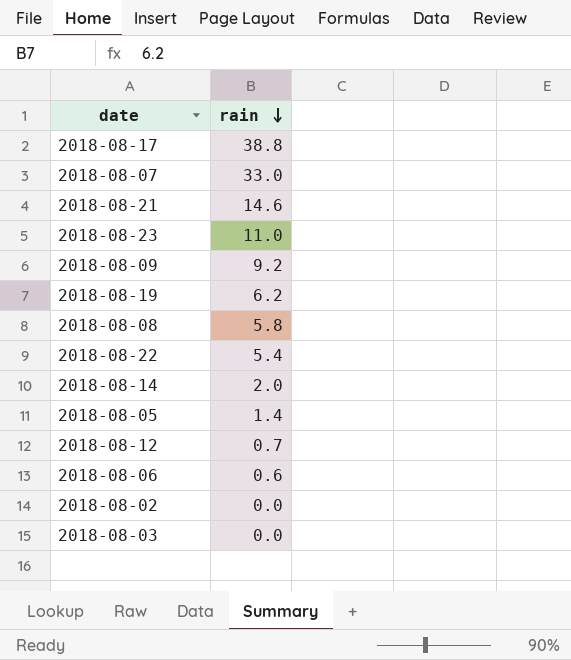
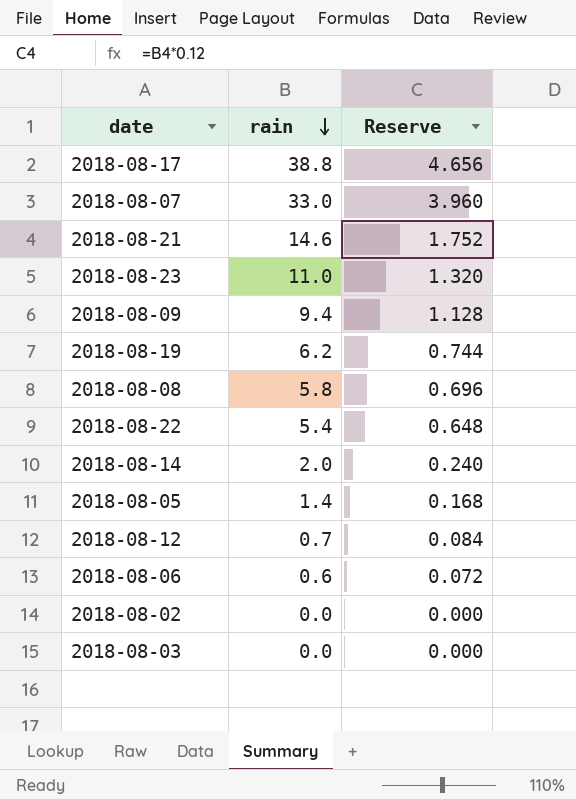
column Reserve | formula: none -> [rain] * 0.12
2018-08-09 | rain: 9.2 -> 9.4

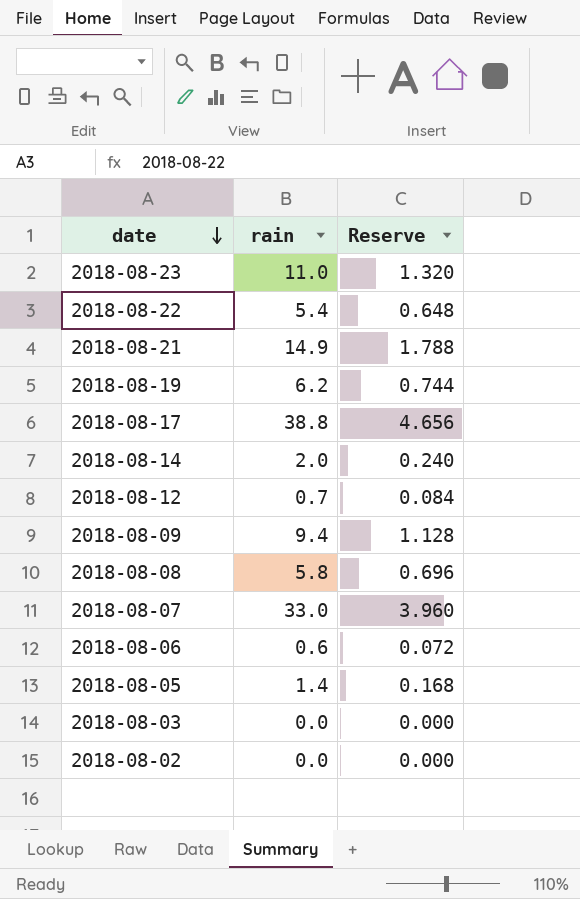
row order: rain descending -> date descending
2018-08-21 | rain: 14.6 -> 14.9
2018-08-21 | Reserve: 1.752 -> 1.788

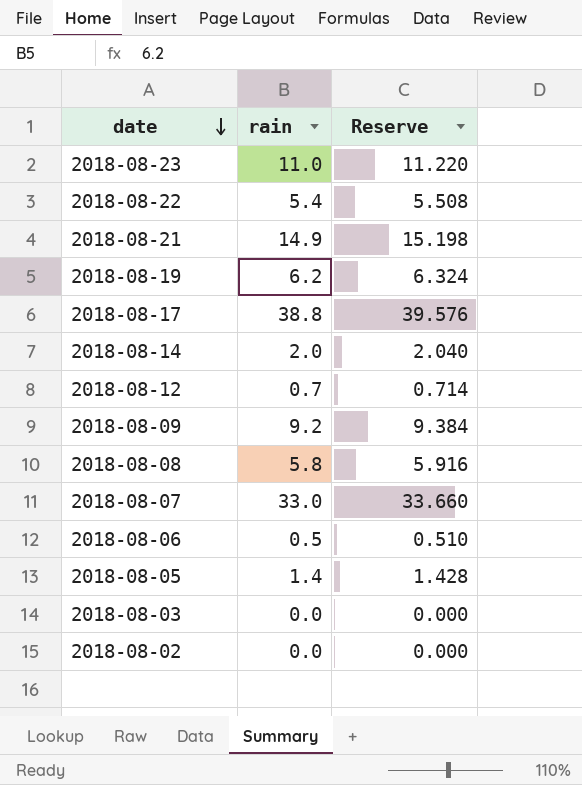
column Reserve | formula: [rain] * 0.12 -> [rain] * 1.02
2018-08-09 | rain: 9.4 -> 9.2
2018-08-06 | rain: 0.6 -> 0.5

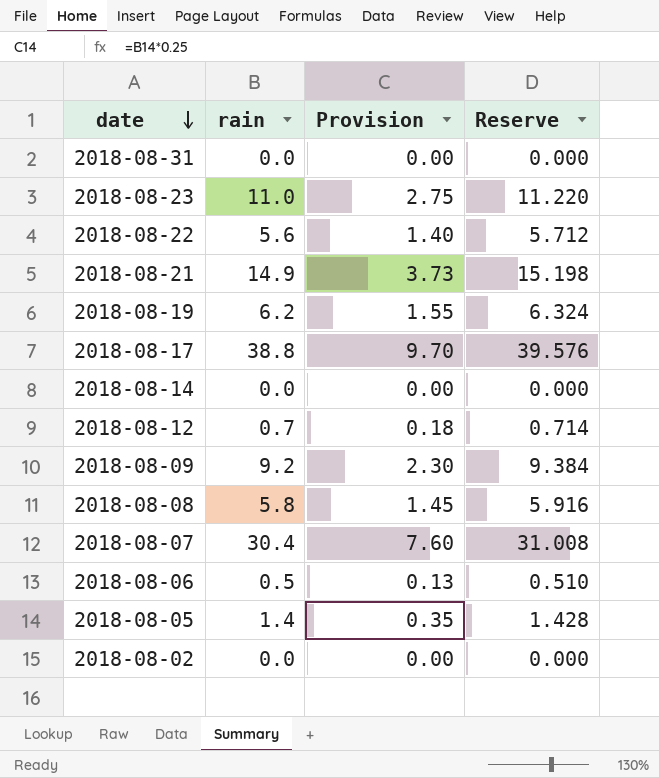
column Provision | formula: none -> [rain] * 0.25
row 2018-08-03: 0.0 | 0.000 -> none
row 2018-08-31: none -> 0.0 | 0.00 | 0.000
2018-08-22 | rain: 5.4 -> 5.6
2018-08-22 | Reserve: 5.508 -> 5.712
2018-08-14 | rain: 2.0 -> 0.0
2018-08-14 | Reserve: 2.040 -> 0.000
2018-08-07 | rain: 33.0 -> 30.4
2018-08-07 | Reserve: 33.660 -> 31.008

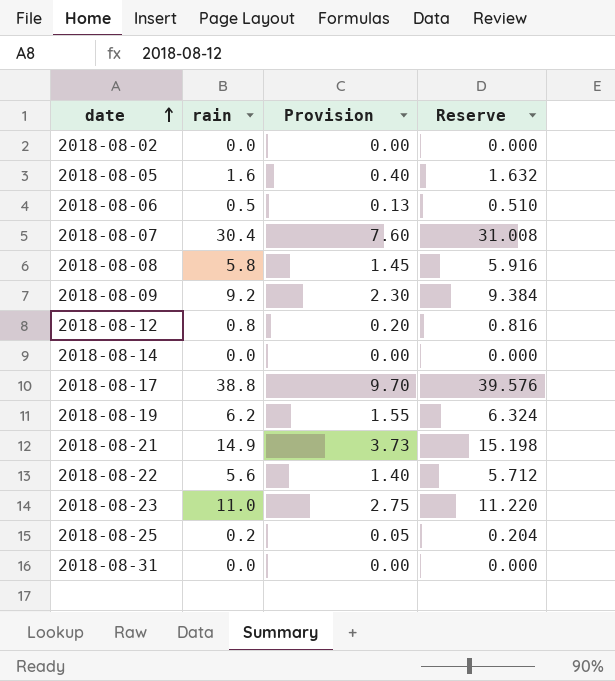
row order: date descending -> date ascending
2018-08-05 | rain: 1.4 -> 1.6
2018-08-05 | Provision: 0.35 -> 0.40
2018-08-05 | Reserve: 1.428 -> 1.632
2018-08-12 | rain: 0.7 -> 0.8
2018-08-12 | Provision: 0.18 -> 0.20
2018-08-12 | Reserve: 0.714 -> 0.816
row 2018-08-25: none -> 0.2 | 0.05 | 0.204

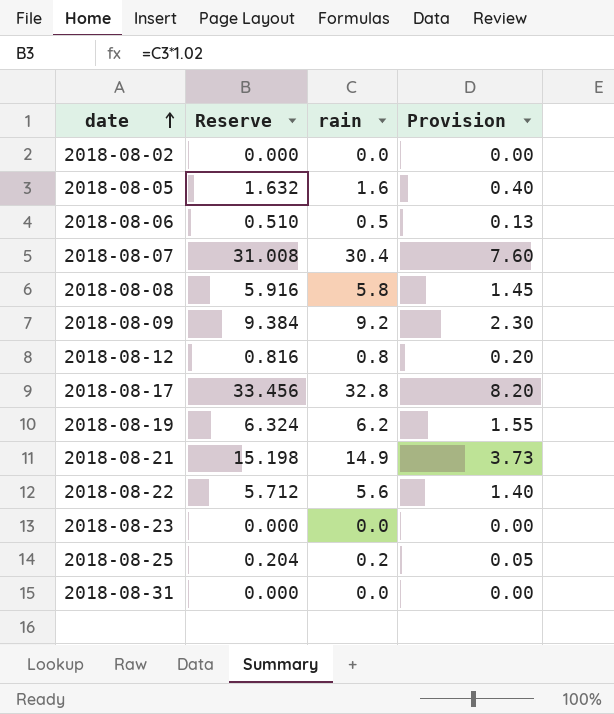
column Reserve | position: 4 -> 2
row 2018-08-14: 0.0 | 0.00 | 0.000 -> none
2018-08-17 | Reserve: 39.576 -> 33.456
2018-08-17 | rain: 38.8 -> 32.8
2018-08-17 | Provision: 9.70 -> 8.20
2018-08-23 | Reserve: 11.220 -> 0.000
2018-08-23 | rain: 11.0 -> 0.0
2018-08-23 | Provision: 2.75 -> 0.00

